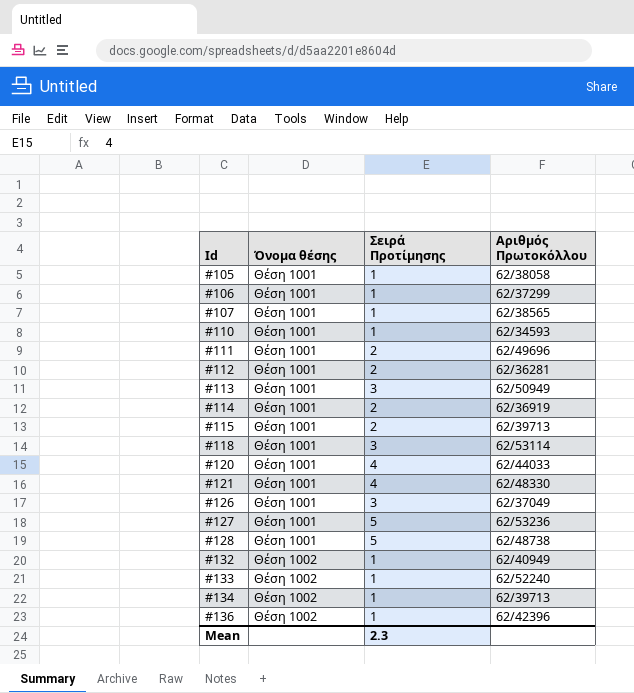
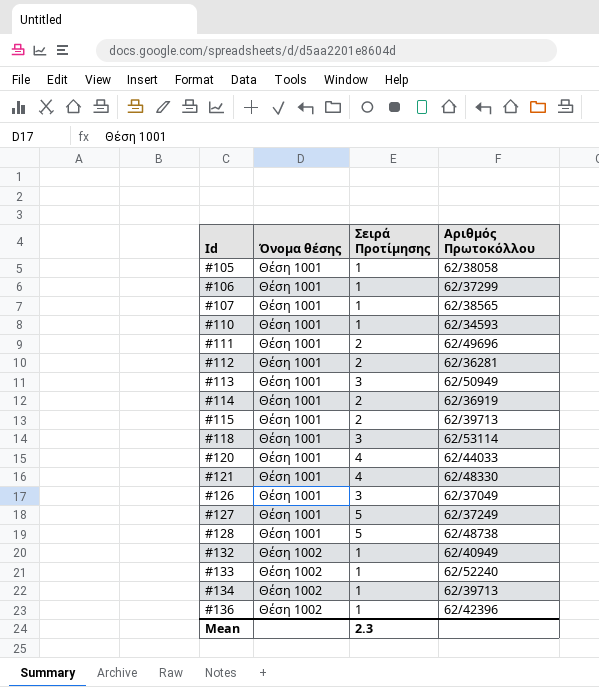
#127 | Αριθμός Πρωτοκόλλου: 62/53236 -> 62/37249

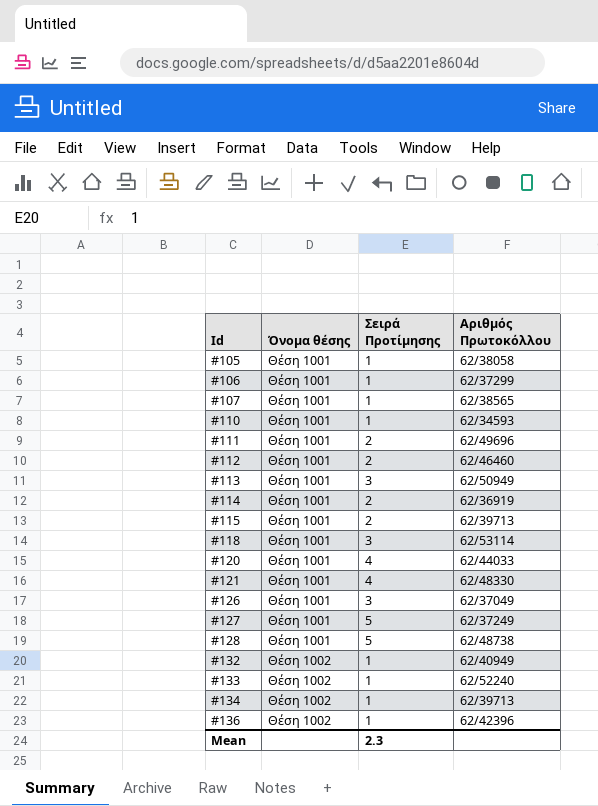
#112 | Αριθμός Πρωτοκόλλου: 62/36281 -> 62/46460

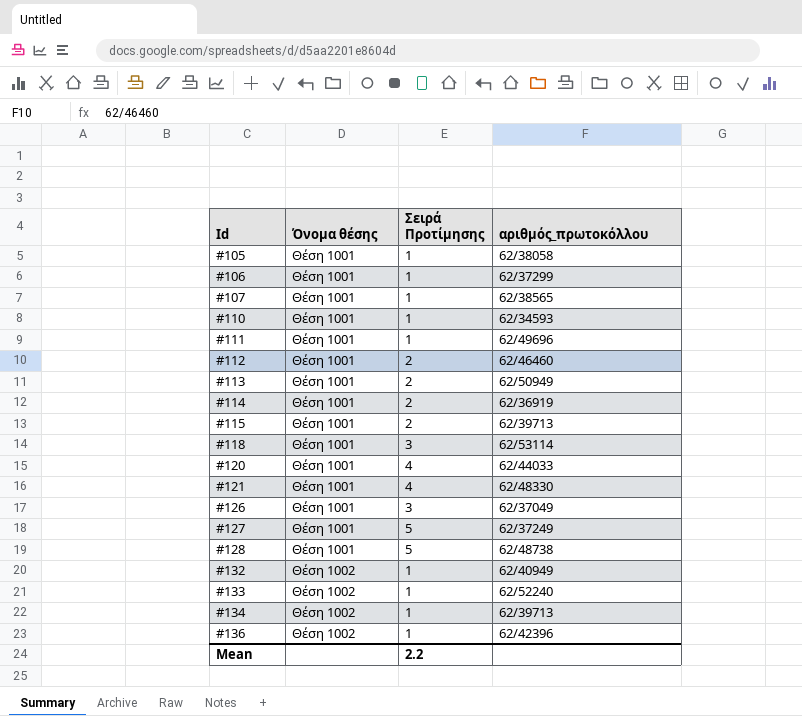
column name: Αριθμός Πρωτοκόλλου -> αριθμός_πρωτοκόλλου
#111 | Σειρά Προτίμησης: 2 -> 1
#113 | Σειρά Προτίμησης: 3 -> 2
Mean | Σειρά Προτίμησης: 2.3 -> 2.2

